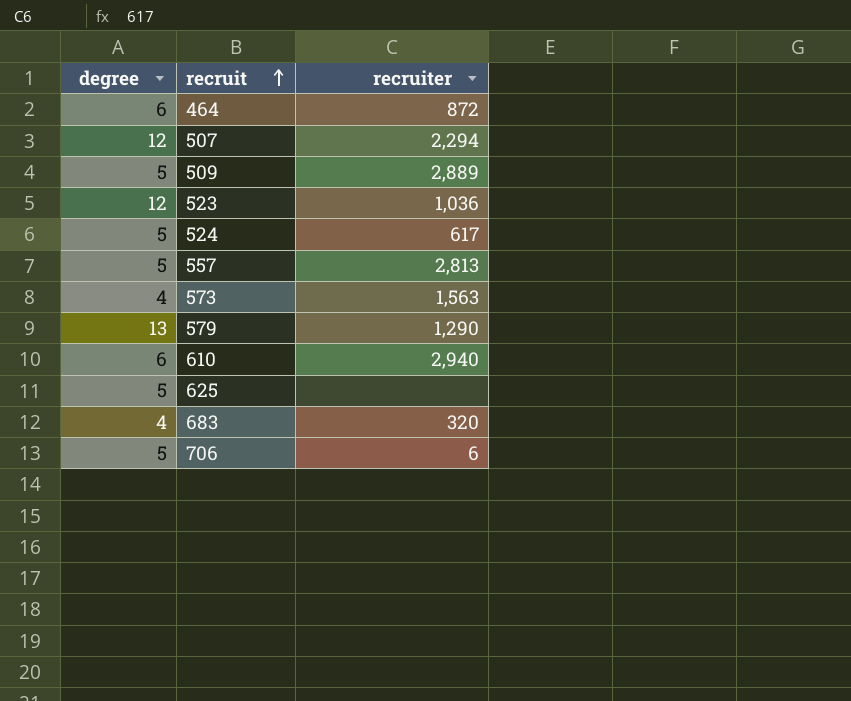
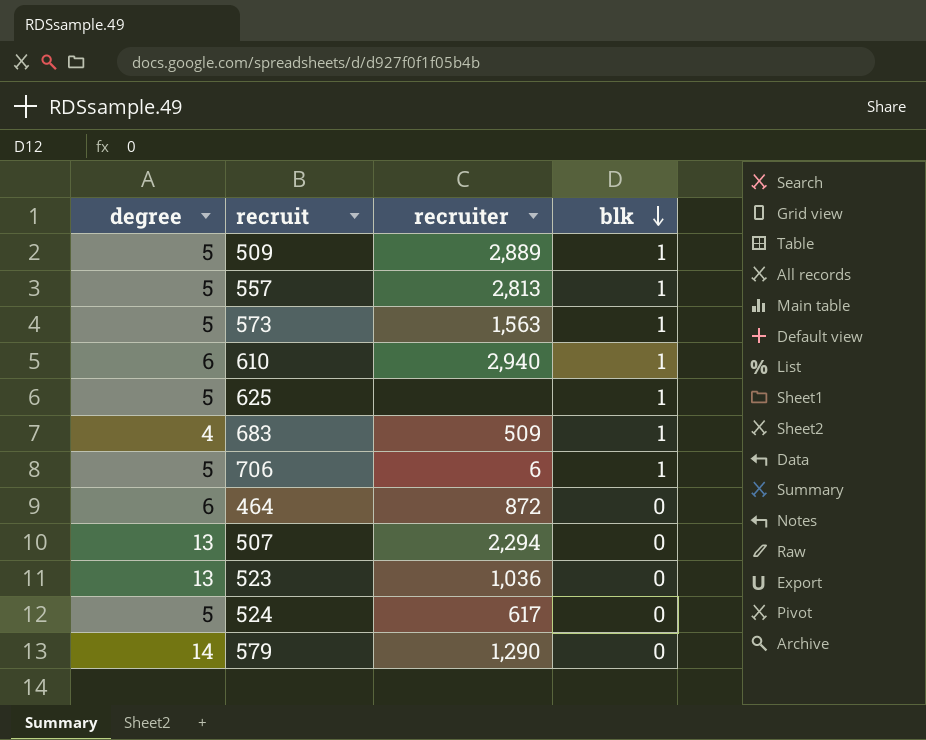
row order: recruit ascending -> blk descending
column blk | position: none -> 4
573 | degree: 4 -> 5
683 | recruiter: 320 -> 509
507 | degree: 12 -> 13
523 | degree: 12 -> 13
579 | degree: 13 -> 14

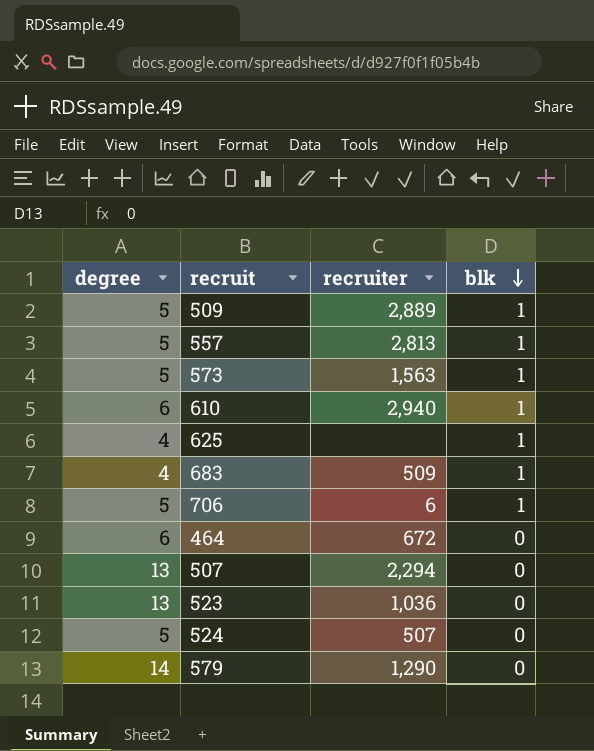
625 | degree: 5 -> 4
464 | recruiter: 872 -> 672
524 | recruiter: 617 -> 507

